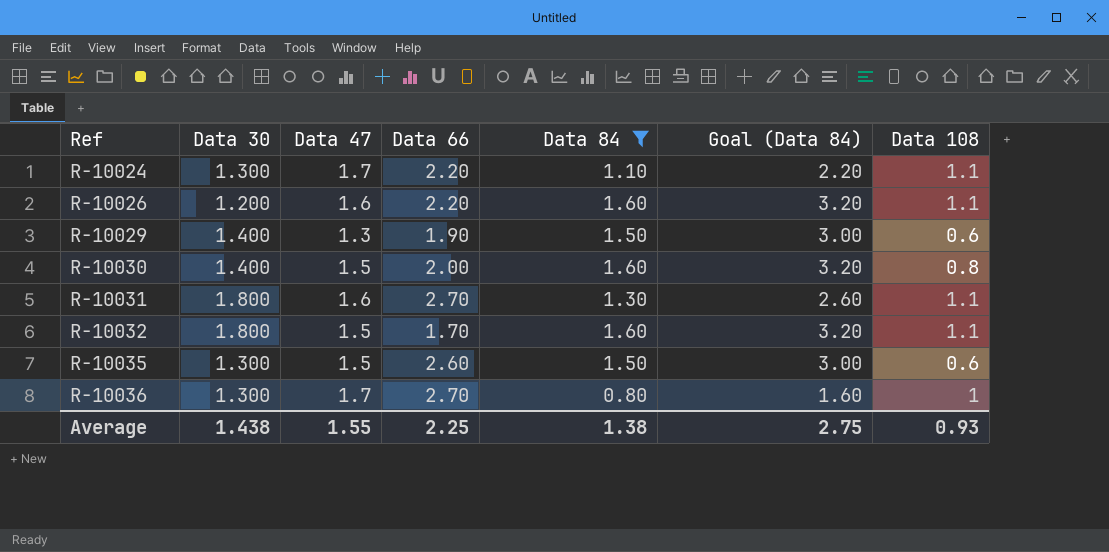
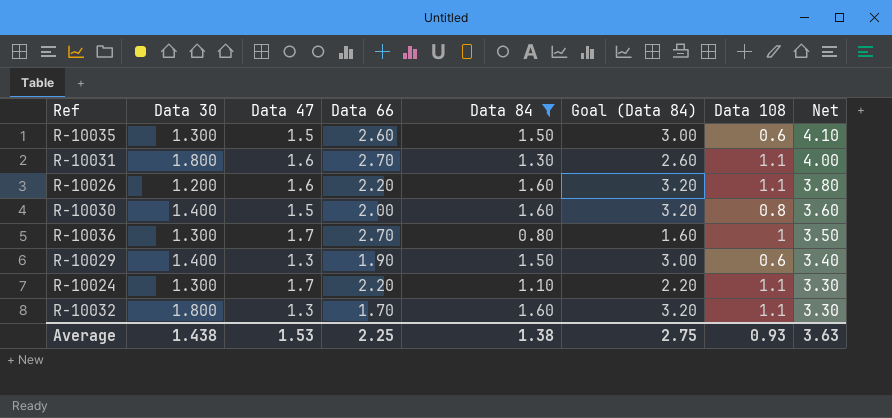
row order: Ref ascending -> Net descending
column Net | formula: none -> [Data 66] + [Data 84]
R-10032 | Data 47: 1.5 -> 1.3
Average | Data 47: 1.55 -> 1.53

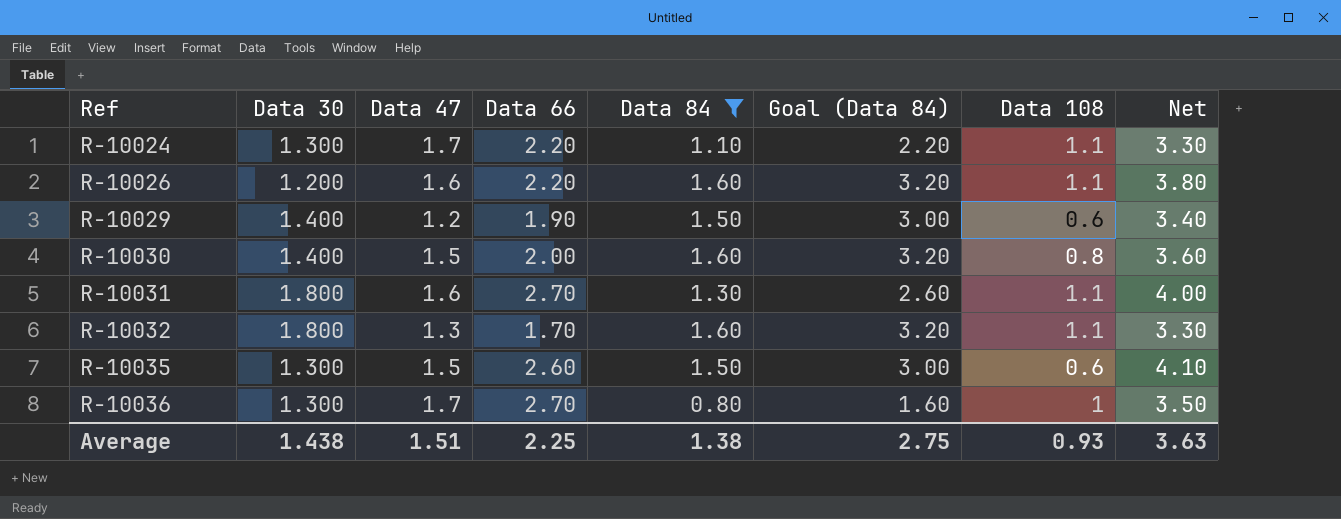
row order: Net descending -> Ref ascending
R-10029 | Data 47: 1.3 -> 1.2
Average | Data 47: 1.53 -> 1.51

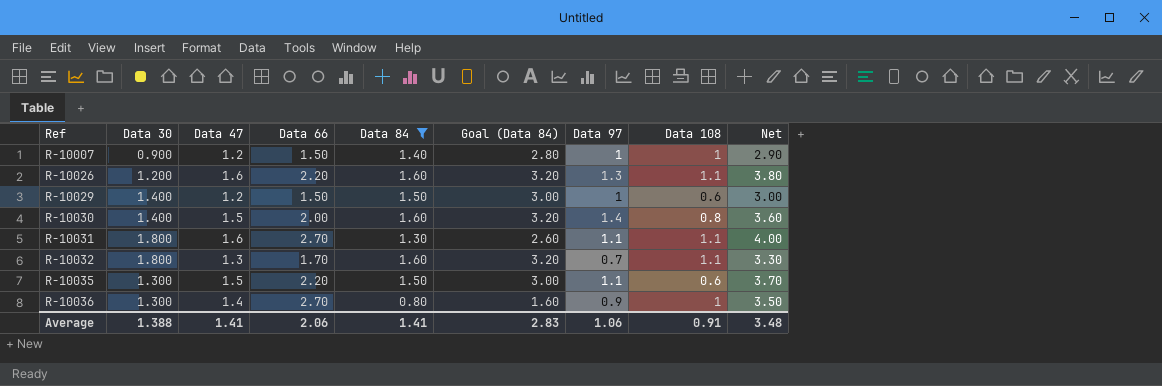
column Data 97 | position: none -> 7
row R-10024: 1.300 | 1.7 | 2.20 | 1.10 | 2.20 | 1.1 | 3.30 -> none
row R-10007: none -> 0.900 | 1.2 | 1.50 | 1.40 | 2.80 | 1 | 1 | 2.90
R-10029 | Data 66: 1.90 -> 1.50
R-10029 | Net: 3.40 -> 3.00
R-10035 | Data 66: 2.60 -> 2.20
R-10035 | Net: 4.10 -> 3.70
R-10036 | Data 47: 1.7 -> 1.4
Average | Data 30: 1.438 -> 1.388
Average | Data 47: 1.51 -> 1.41
Average | Data 66: 2.25 -> 2.06
Average | Data 84: 1.38 -> 1.41
Average | Goal (Data 84): 2.75 -> 2.83
Average | Data 108: 0.93 -> 0.91
Average | Net: 3.63 -> 3.48

